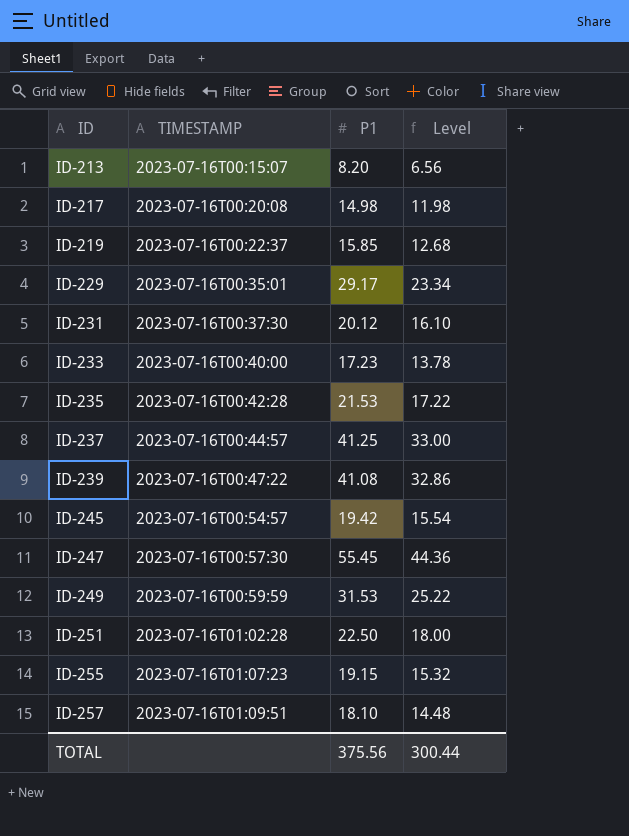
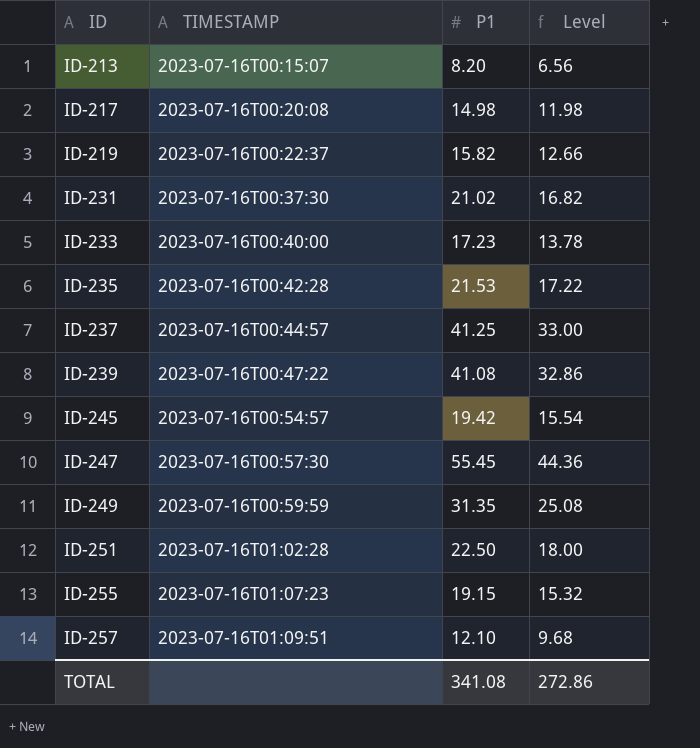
row ID-229: 2023-07-16T00:35:01 | 29.17 | 23.34 -> none
ID-219 | P1: 15.85 -> 15.82
ID-219 | Level: 12.68 -> 12.66
ID-231 | P1: 20.12 -> 21.02
ID-231 | Level: 16.10 -> 16.82
ID-249 | P1: 31.53 -> 31.35
ID-249 | Level: 25.22 -> 25.08
ID-257 | P1: 18.10 -> 12.10
ID-257 | Level: 14.48 -> 9.68
TOTAL | P1: 375.56 -> 341.08
TOTAL | Level: 300.44 -> 272.86

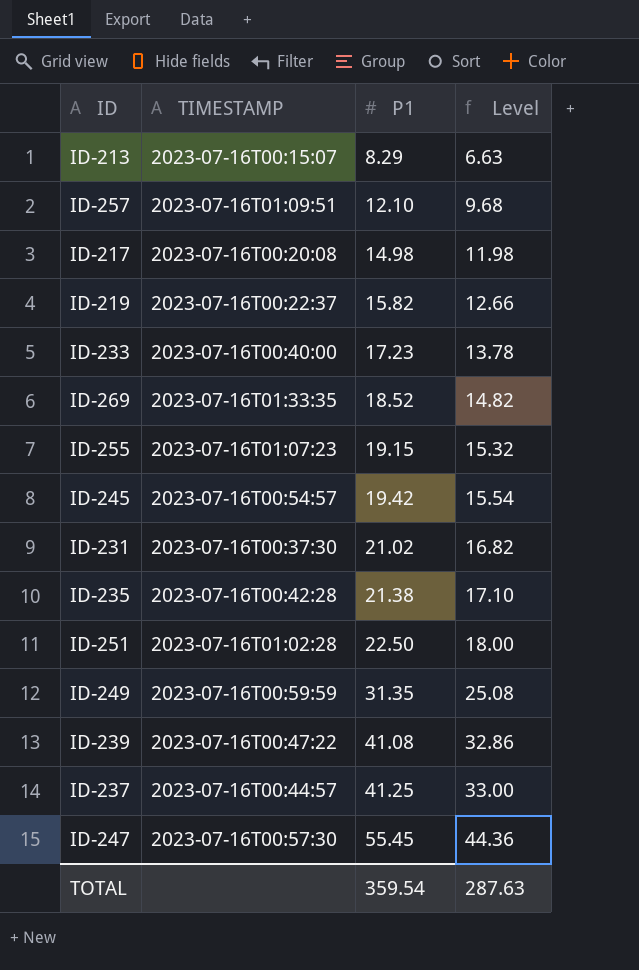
row order: ID ascending -> P1 ascending
ID-213 | P1: 8.20 -> 8.29
ID-213 | Level: 6.56 -> 6.63
row ID-269: none -> 2023-07-16T01:33:35 | 18.52 | 14.82
ID-235 | P1: 21.53 -> 21.38
ID-235 | Level: 17.22 -> 17.10
TOTAL | P1: 341.08 -> 359.54
TOTAL | Level: 272.86 -> 287.63

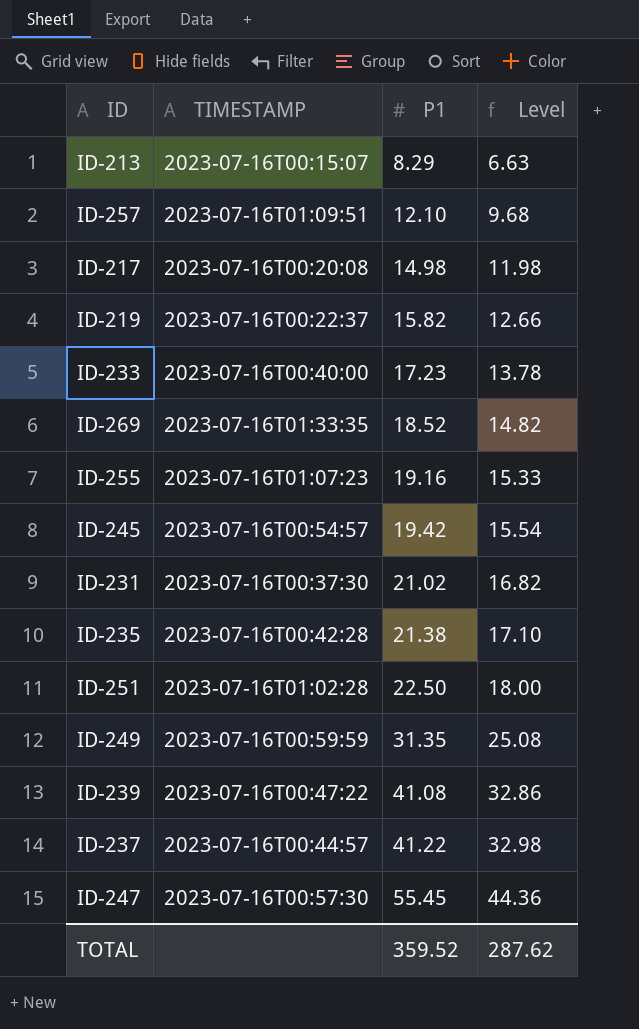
ID-255 | P1: 19.15 -> 19.16
ID-255 | Level: 15.32 -> 15.33
ID-237 | P1: 41.25 -> 41.22
ID-237 | Level: 33.00 -> 32.98
TOTAL | P1: 359.54 -> 359.52
TOTAL | Level: 287.63 -> 287.62

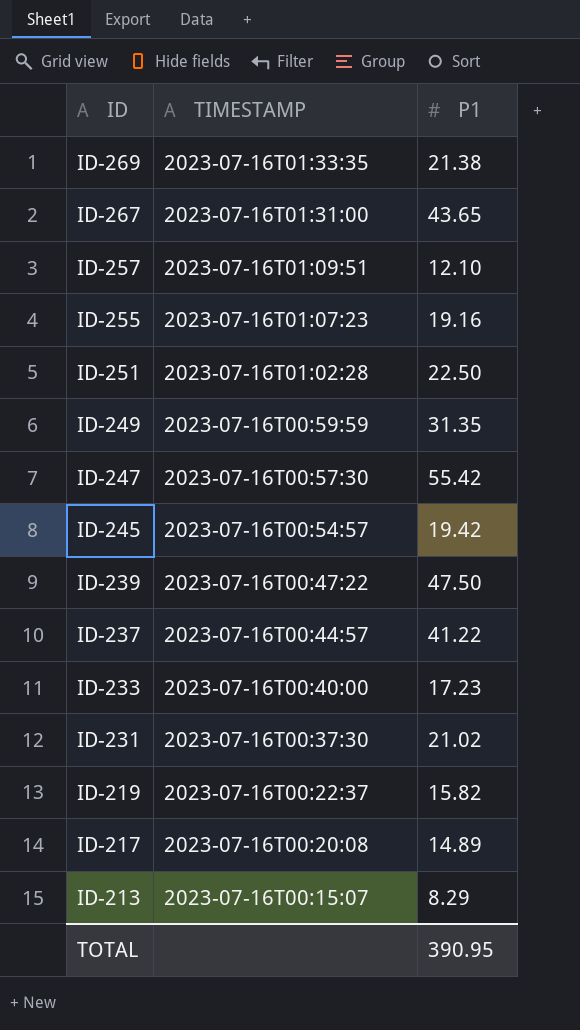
row order: P1 ascending -> ID descending
column Level | formula: [P1] * 0.8 -> none
row ID-235: 2023-07-16T00:42:28 | 21.38 | 17.10 -> none
ID-269 | P1: 18.52 -> 21.38
row ID-267: none -> 2023-07-16T01:31:00 | 43.65
ID-247 | P1: 55.45 -> 55.42
ID-239 | P1: 41.08 -> 47.50
ID-217 | P1: 14.98 -> 14.89
TOTAL | P1: 359.52 -> 390.95

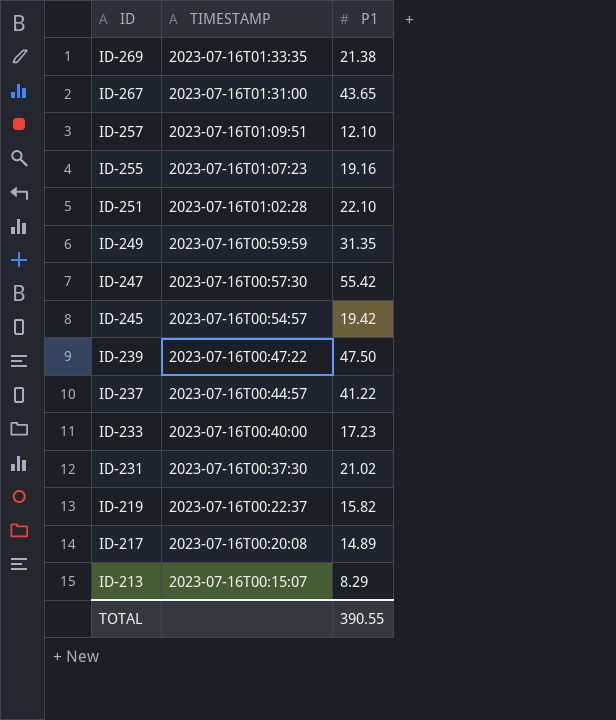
ID-251 | P1: 22.50 -> 22.10
TOTAL | P1: 390.95 -> 390.55

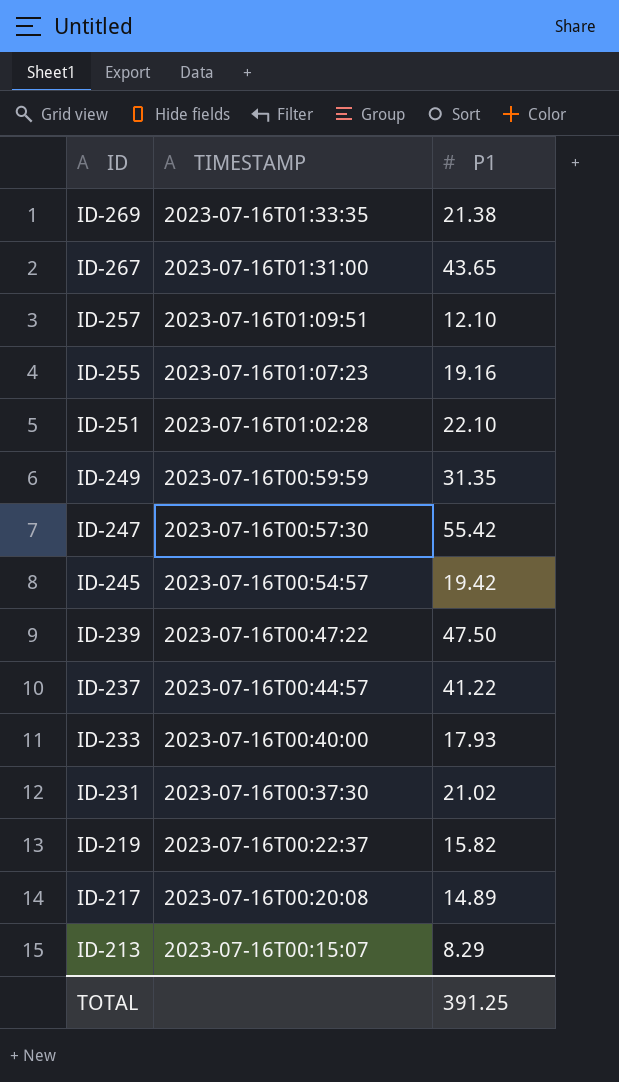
ID-233 | P1: 17.23 -> 17.93
TOTAL | P1: 390.55 -> 391.25

